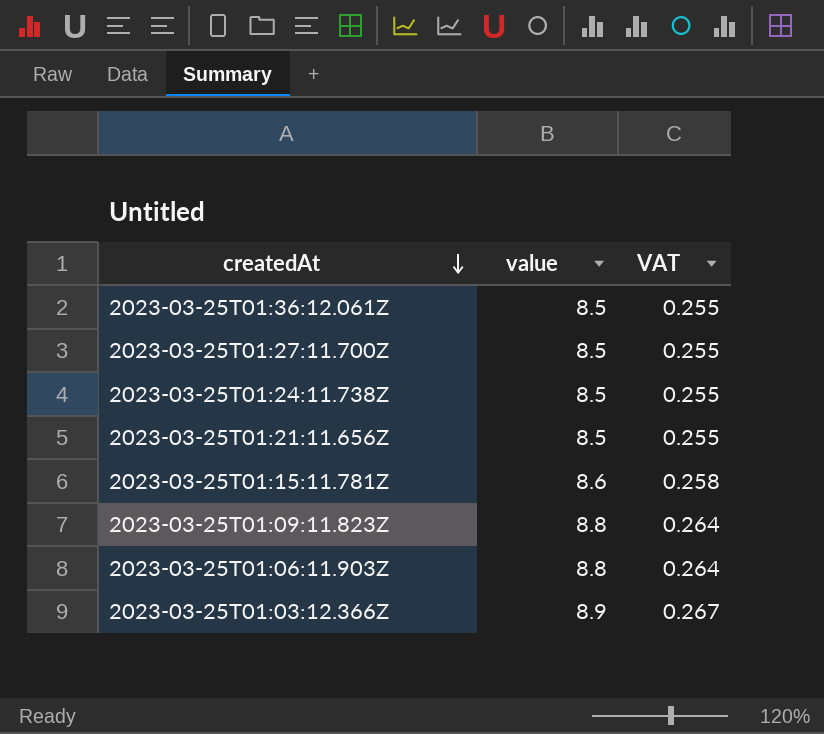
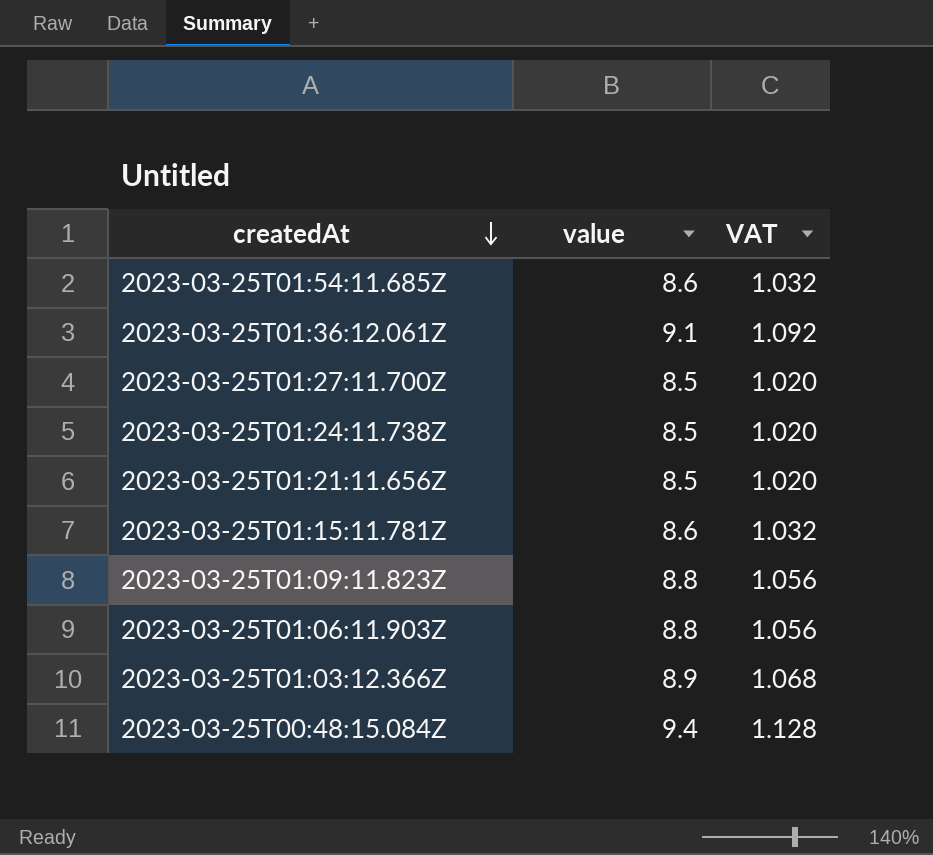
column VAT | formula: [value] * 0.03 -> [value] * 0.12
row 2023-03-25T01:54:11.685Z: none -> 8.6 | 1.032
2023-03-25T01:36:12.061Z | value: 8.5 -> 9.1
row 2023-03-25T00:48:15.084Z: none -> 9.4 | 1.128

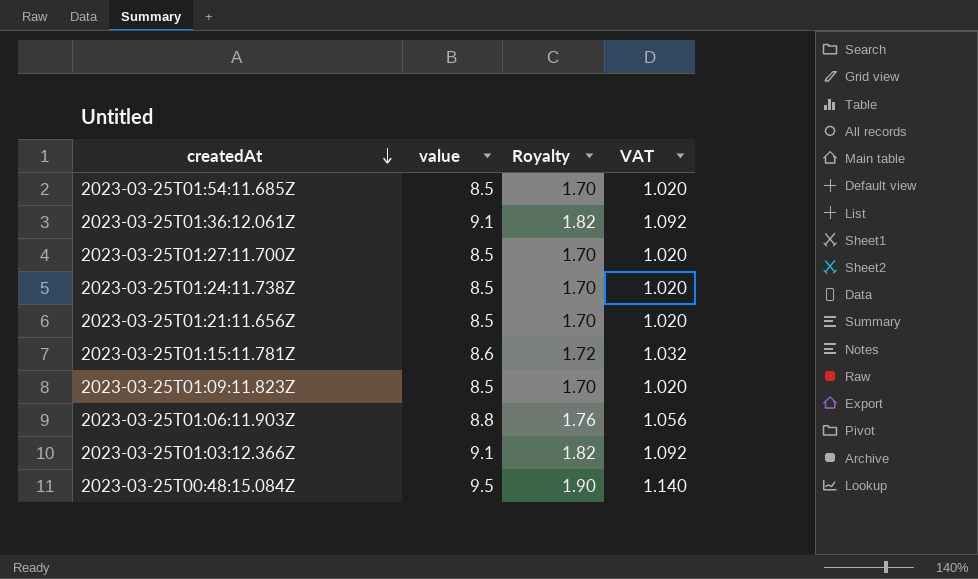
column Royalty | formula: none -> [value] * 0.2
2023-03-25T01:54:11.685Z | value: 8.6 -> 8.5
2023-03-25T01:54:11.685Z | VAT: 1.032 -> 1.020
2023-03-25T01:09:11.823Z | value: 8.8 -> 8.5
2023-03-25T01:09:11.823Z | VAT: 1.056 -> 1.020
2023-03-25T01:03:12.366Z | value: 8.9 -> 9.1
2023-03-25T01:03:12.366Z | VAT: 1.068 -> 1.092
2023-03-25T00:48:15.084Z | value: 9.4 -> 9.5
2023-03-25T00:48:15.084Z | VAT: 1.128 -> 1.140

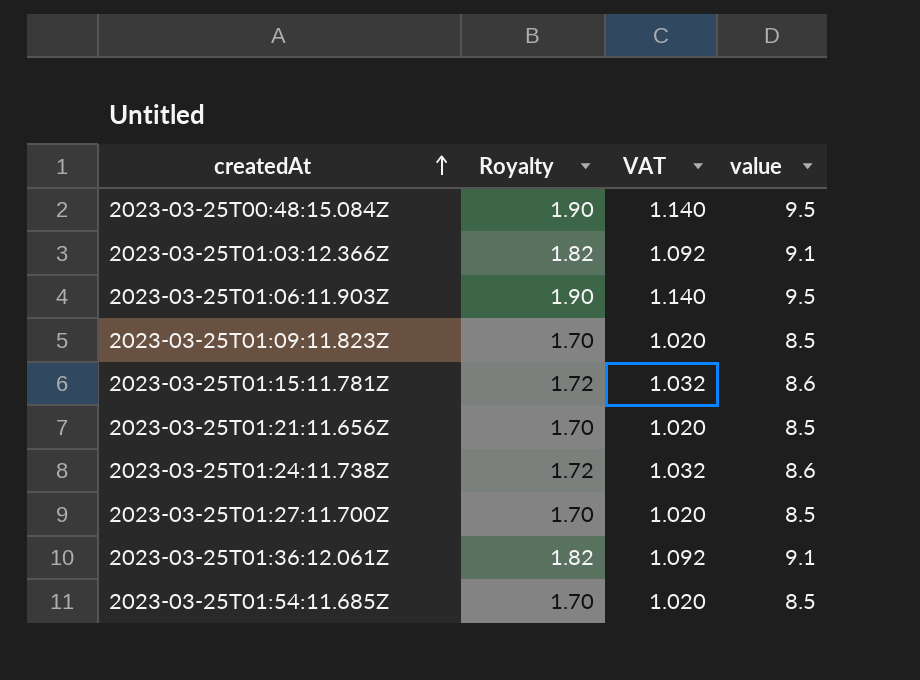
row order: createdAt descending -> createdAt ascending
column value | position: 2 -> 4
2023-03-25T01:06:11.903Z | Royalty: 1.76 -> 1.90
2023-03-25T01:06:11.903Z | VAT: 1.056 -> 1.140
2023-03-25T01:06:11.903Z | value: 8.8 -> 9.5
2023-03-25T01:24:11.738Z | Royalty: 1.70 -> 1.72
2023-03-25T01:24:11.738Z | VAT: 1.020 -> 1.032
2023-03-25T01:24:11.738Z | value: 8.5 -> 8.6

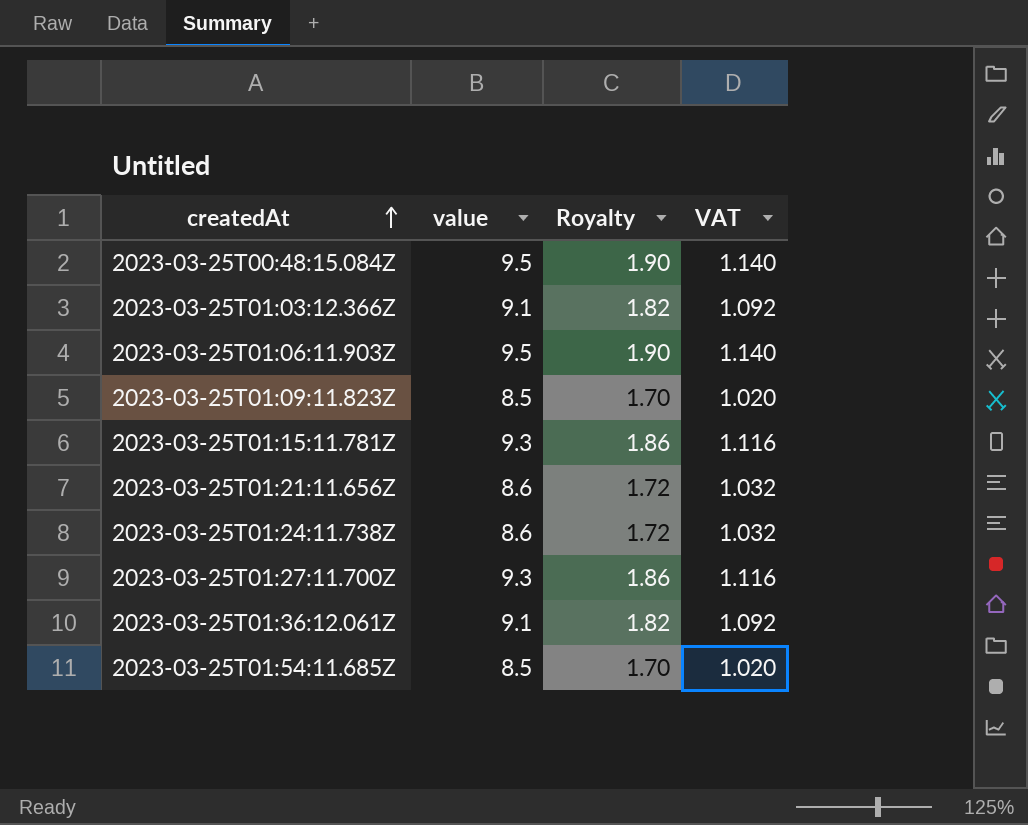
column value | position: 4 -> 2
2023-03-25T01:15:11.781Z | value: 8.6 -> 9.3
2023-03-25T01:15:11.781Z | Royalty: 1.72 -> 1.86
2023-03-25T01:15:11.781Z | VAT: 1.032 -> 1.116
2023-03-25T01:21:11.656Z | value: 8.5 -> 8.6
2023-03-25T01:21:11.656Z | Royalty: 1.70 -> 1.72
2023-03-25T01:21:11.656Z | VAT: 1.020 -> 1.032
2023-03-25T01:27:11.700Z | value: 8.5 -> 9.3
2023-03-25T01:27:11.700Z | Royalty: 1.70 -> 1.86
2023-03-25T01:27:11.700Z | VAT: 1.020 -> 1.116

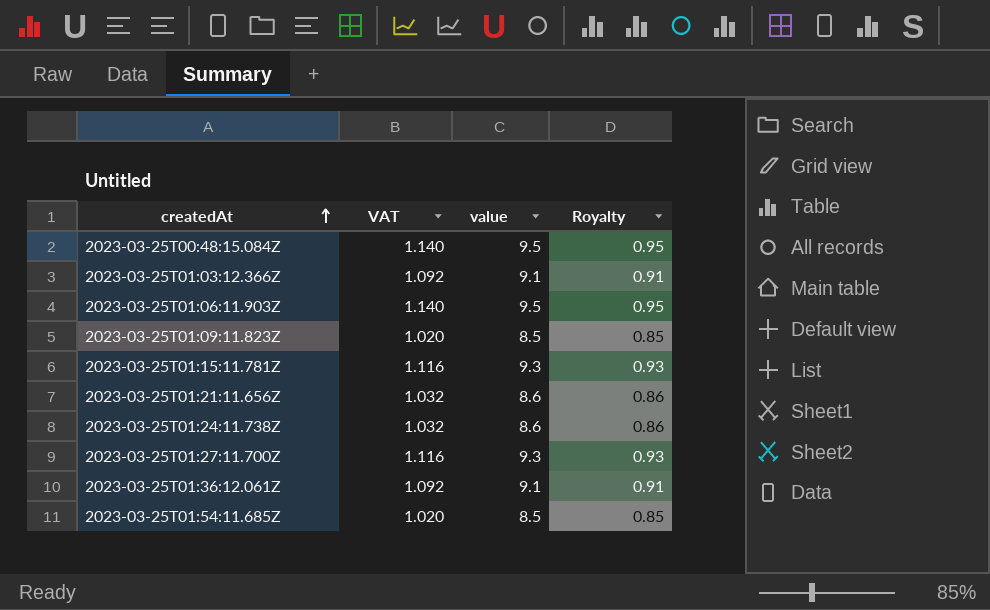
column VAT | position: 4 -> 2
column Royalty | formula: [value] * 0.2 -> [value] * 0.1

